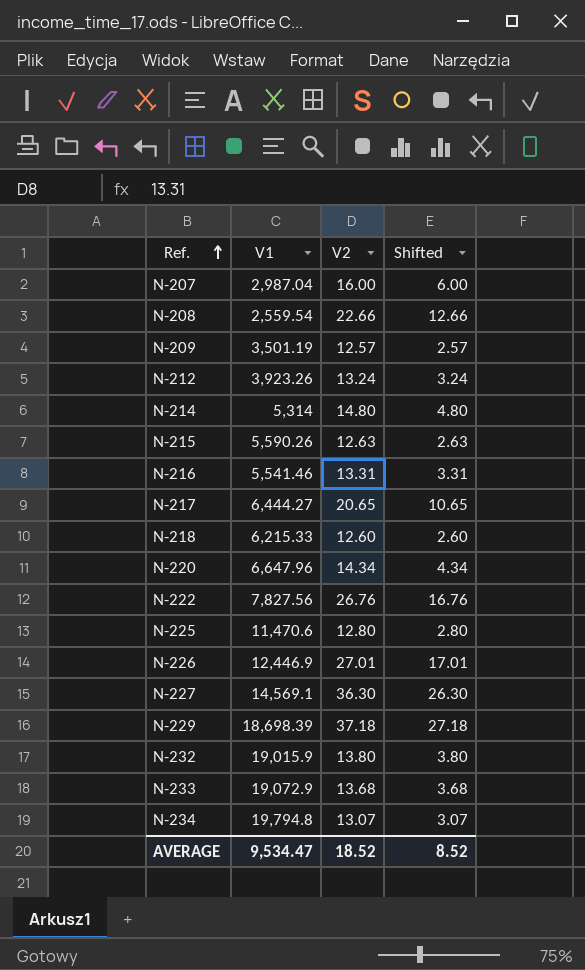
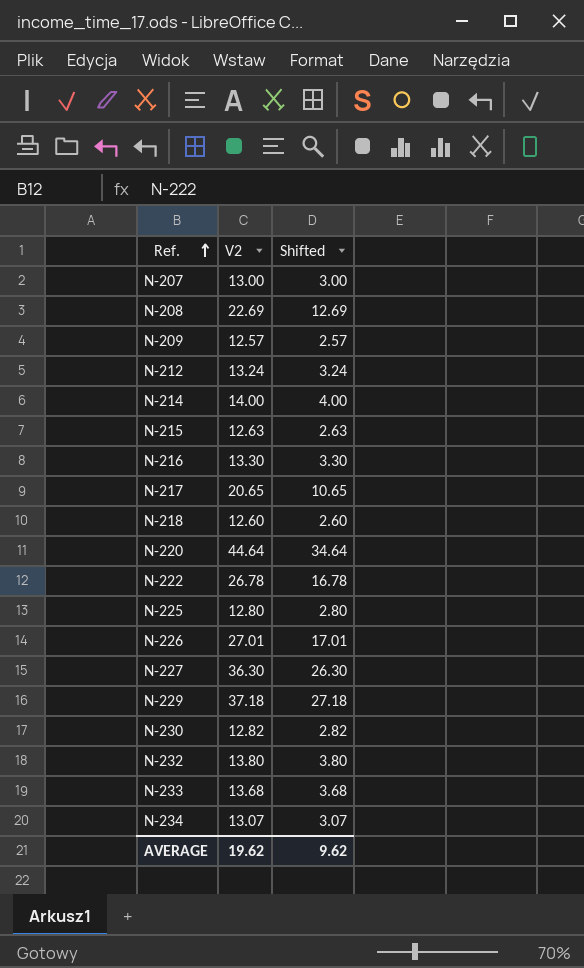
column V1 | position: 2 -> none
N-207 | V2: 16.00 -> 13.00
N-207 | Shifted: 6.00 -> 3.00
N-208 | V2: 22.66 -> 22.69
N-208 | Shifted: 12.66 -> 12.69
N-214 | V2: 14.80 -> 14.00
N-214 | Shifted: 4.80 -> 4.00
N-216 | V2: 13.31 -> 13.30
N-216 | Shifted: 3.31 -> 3.30
N-220 | V2: 14.34 -> 44.64
N-220 | Shifted: 4.34 -> 34.64
N-222 | V2: 26.76 -> 26.78
N-222 | Shifted: 16.76 -> 16.78
row N-230: none -> 12.82 | 2.82
AVERAGE | V2: 18.52 -> 19.62
AVERAGE | Shifted: 8.52 -> 9.62

